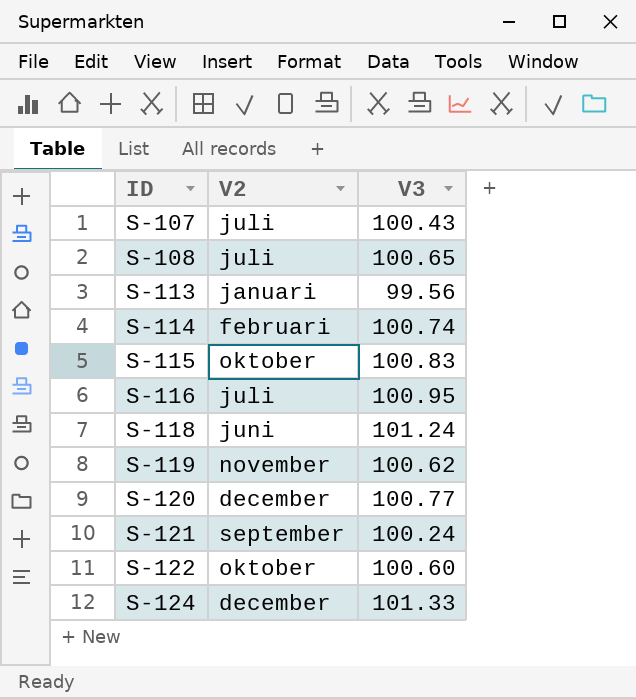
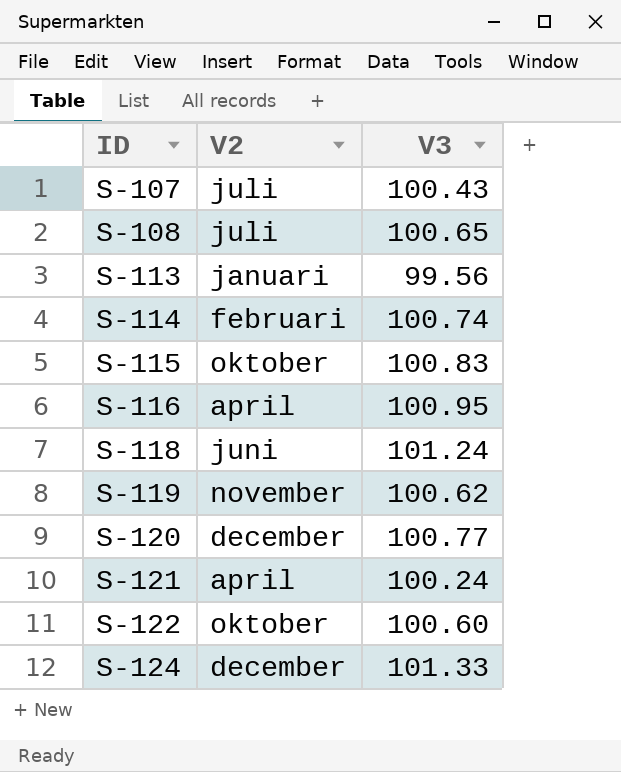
S-116 | V2: juli -> april
S-121 | V2: september -> april

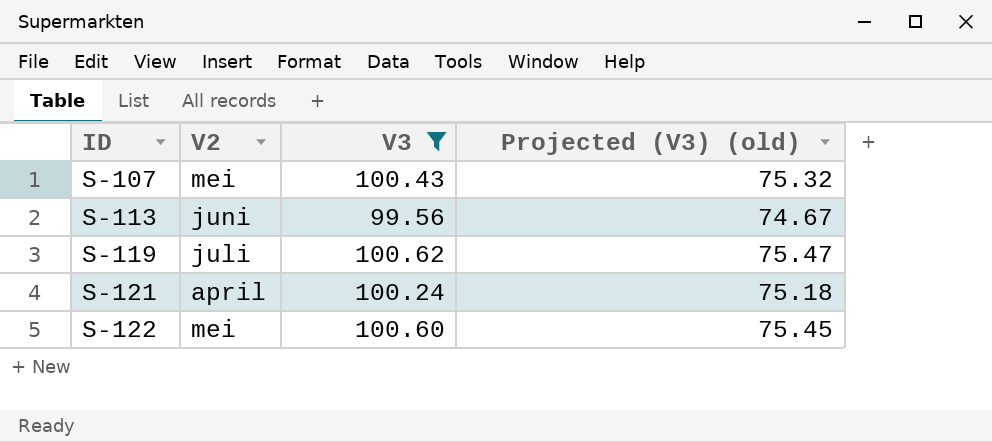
filter: none -> V3 <= 100.62
column Projected (V3) (old) | formula: none -> [V3] * 0.75
S-107 | V2: juli -> mei
S-113 | V2: januari -> juni
S-119 | V2: november -> juli
S-122 | V2: oktober -> mei

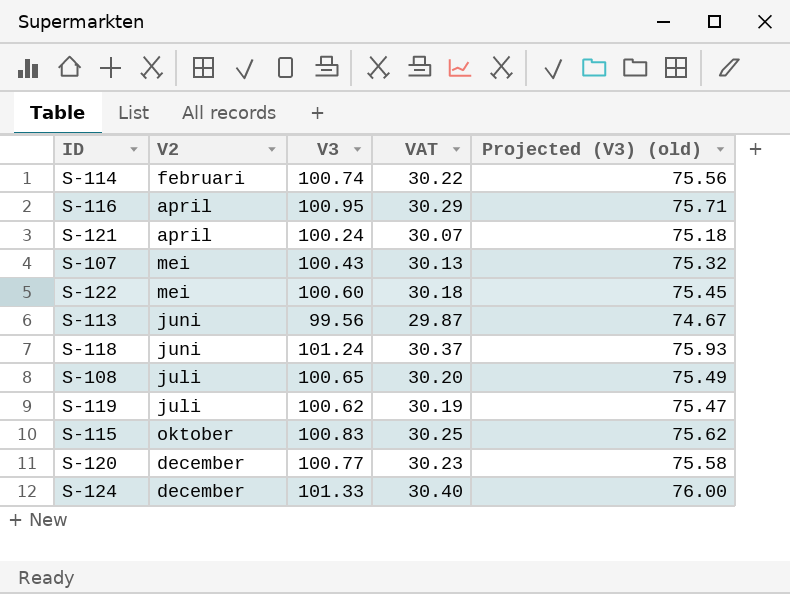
filter: V3 <= 100.62 -> none
row order: ID ascending -> V2 ascending
column VAT | formula: none -> [V3] * 0.3

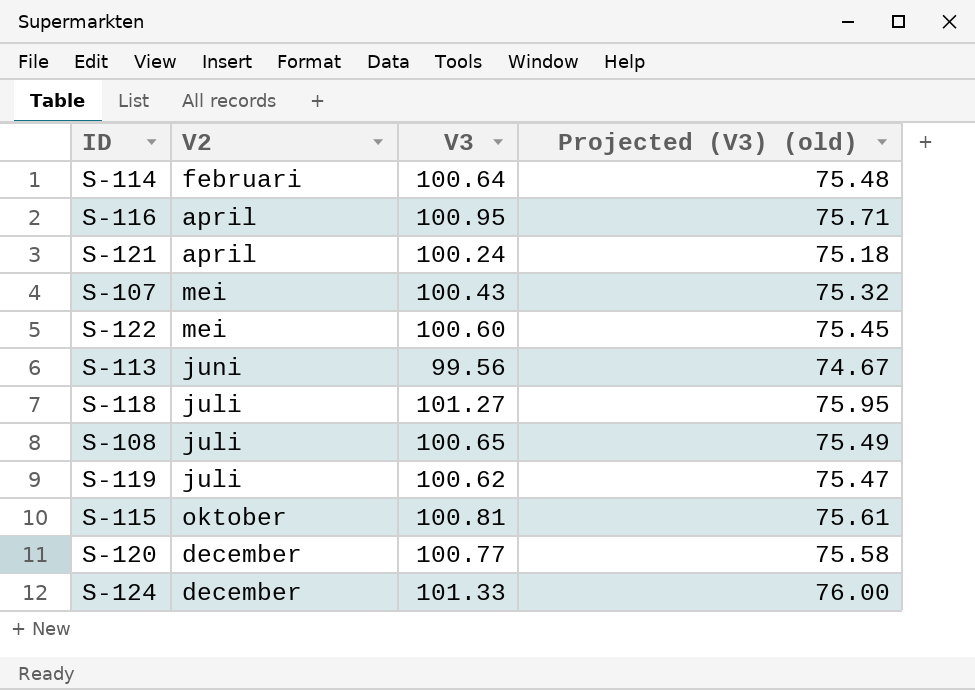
column VAT | formula: [V3] * 0.3 -> none
S-114 | V3: 100.74 -> 100.64
S-114 | Projected (V3) (old): 75.56 -> 75.48
S-118 | V2: juni -> juli
S-118 | V3: 101.24 -> 101.27
S-118 | Projected (V3) (old): 75.93 -> 75.95
S-115 | V3: 100.83 -> 100.81
S-115 | Projected (V3) (old): 75.62 -> 75.61

